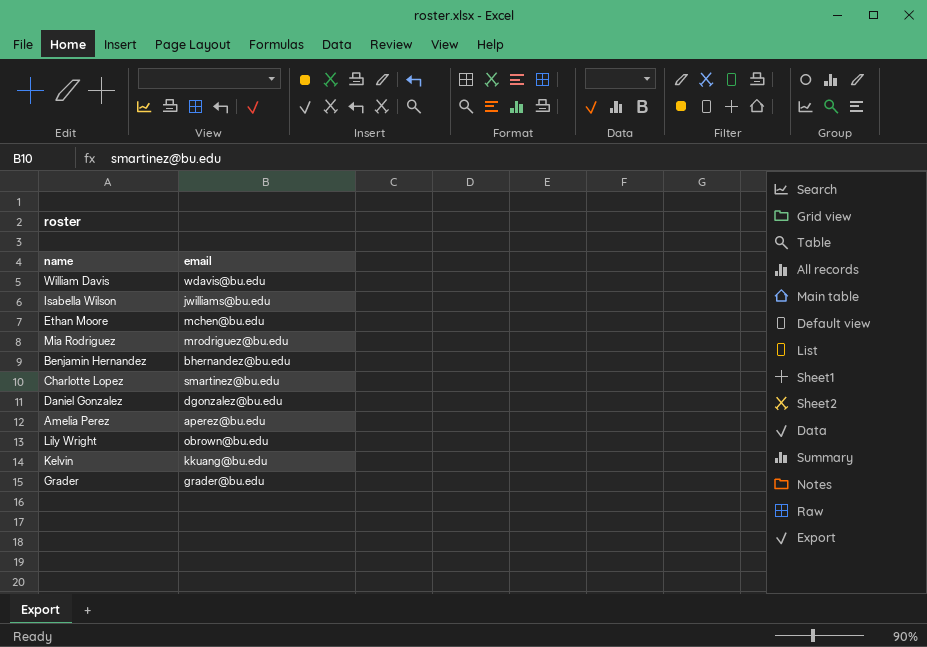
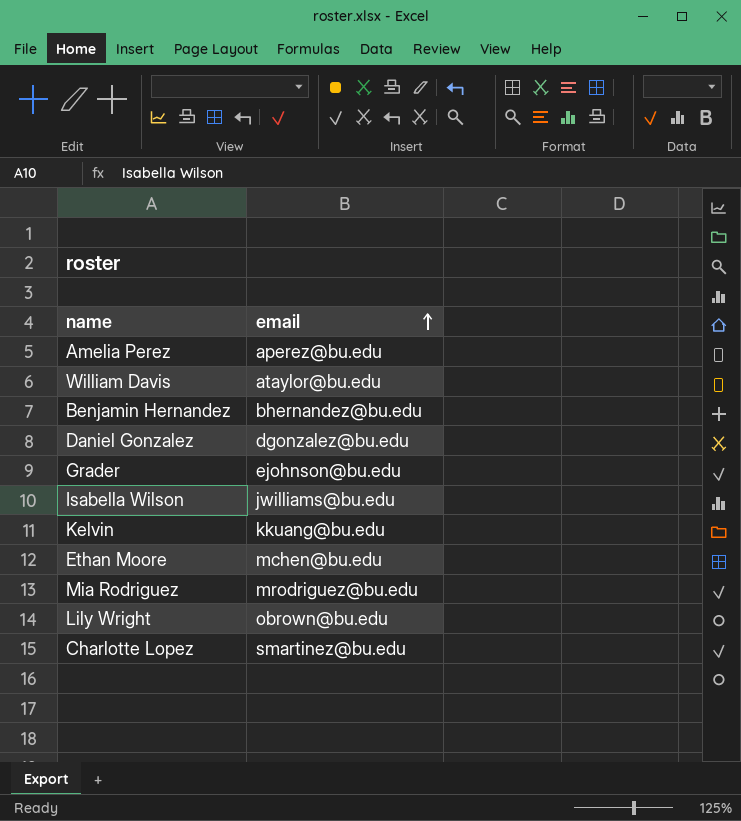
row order: none -> email ascending
William Davis | email: wdavis@bu.edu -> ataylor@bu.edu
Grader | email: grader@bu.edu -> ejohnson@bu.edu

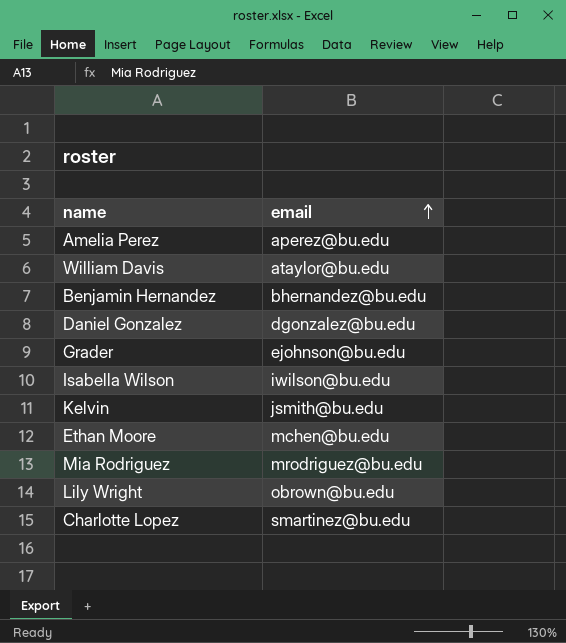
Isabella Wilson | email: jwilliams@bu.edu -> iwilson@bu.edu
Kelvin | email: kkuang@bu.edu -> jsmith@bu.edu

